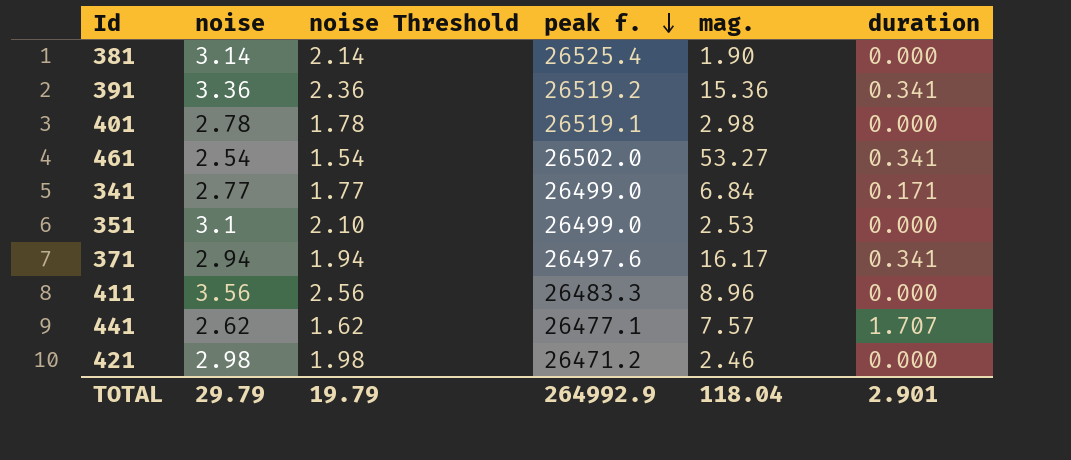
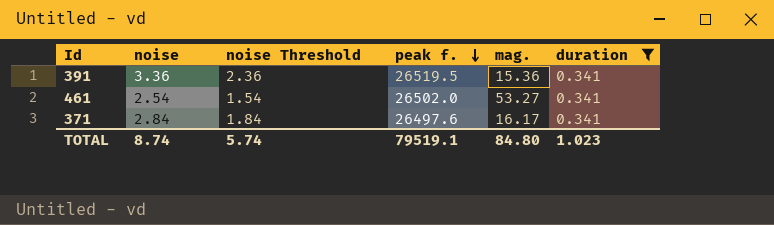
filter: none -> duration = 0.341
391 | peak f.: 26519.2 -> 26519.5
371 | noise: 2.94 -> 2.84
371 | noise Threshold: 1.94 -> 1.84
TOTAL | noise: 29.79 -> 8.74
TOTAL | noise Threshold: 19.79 -> 5.74
TOTAL | peak f.: 264992.9 -> 79519.1
TOTAL | mag.: 118.04 -> 84.80
TOTAL | duration: 2.901 -> 1.023

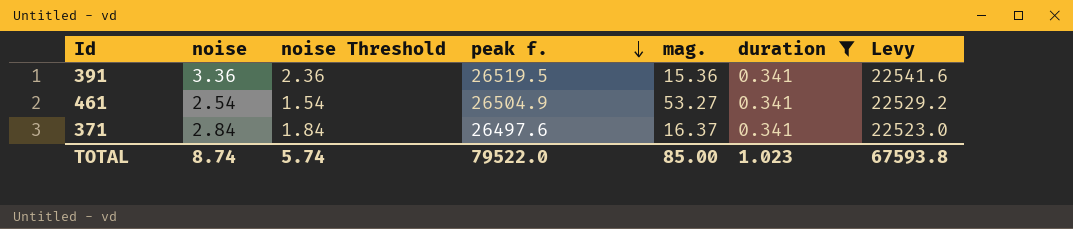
column Levy | formula: none -> [peak f.] * 0.85
461 | peak f.: 26502.0 -> 26504.9
371 | mag.: 16.17 -> 16.37
TOTAL | peak f.: 79519.1 -> 79522.0
TOTAL | mag.: 84.80 -> 85.00

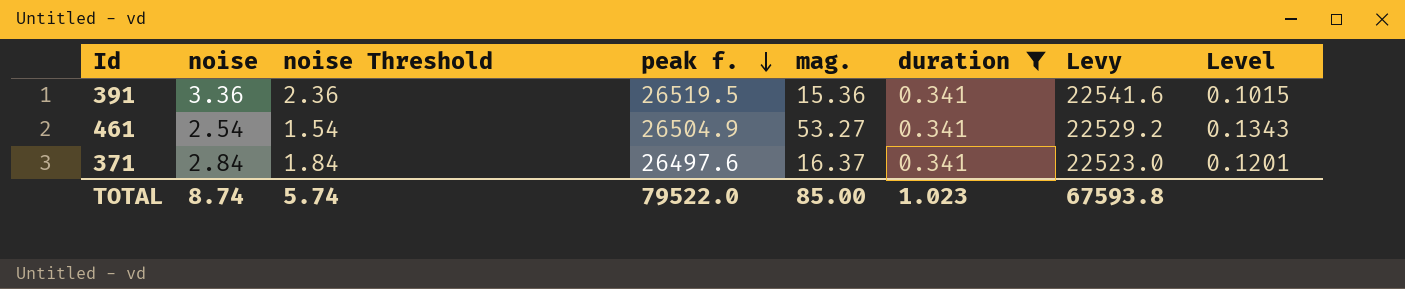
column Level | formula: none -> [duration] / [noise]

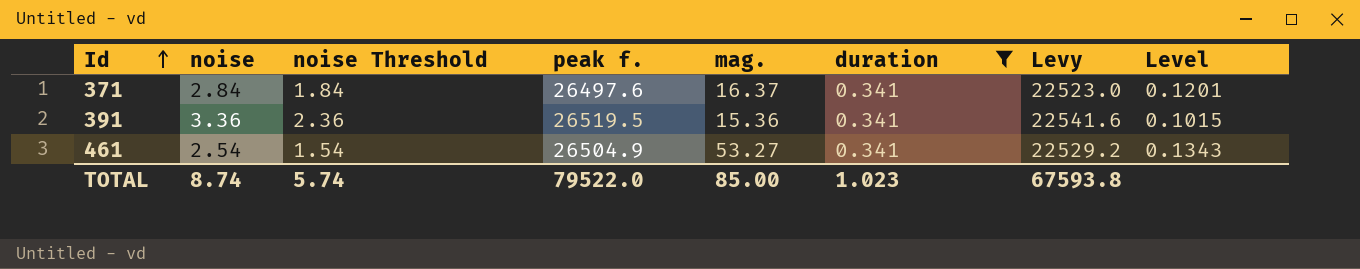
row order: peak f. descending -> Id ascending

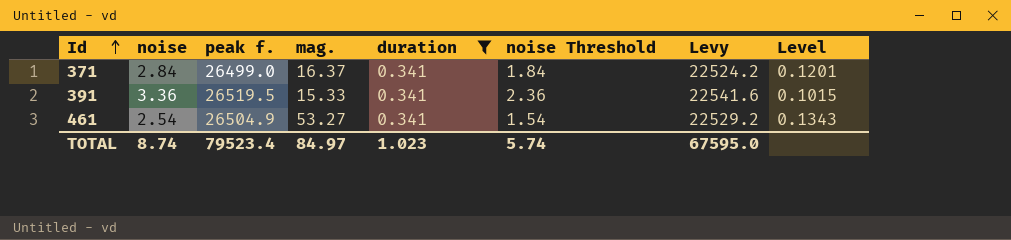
column noise Threshold | position: 3 -> 6
371 | peak f.: 26497.6 -> 26499.0
371 | Levy: 22523.0 -> 22524.2
391 | mag.: 15.36 -> 15.33
TOTAL | peak f.: 79522.0 -> 79523.4
TOTAL | mag.: 85.00 -> 84.97
TOTAL | Levy: 67593.8 -> 67595.0

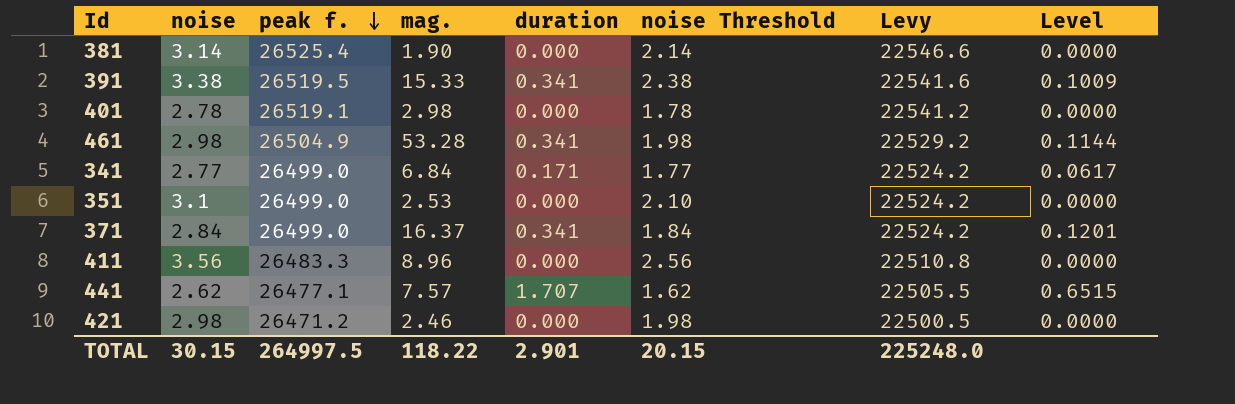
filter: duration = 0.341 -> none
row order: Id ascending -> peak f. descending
391 | noise: 3.36 -> 3.38
391 | noise Threshold: 2.36 -> 2.38
391 | Level: 0.1015 -> 0.1009
461 | noise: 2.54 -> 2.98
461 | mag.: 53.27 -> 53.28
461 | noise Threshold: 1.54 -> 1.98
461 | Level: 0.1343 -> 0.1144
TOTAL | noise: 8.74 -> 30.15
TOTAL | peak f.: 79523.4 -> 264997.5
TOTAL | mag.: 84.97 -> 118.22
TOTAL | duration: 1.023 -> 2.901
TOTAL | noise Threshold: 5.74 -> 20.15
TOTAL | Levy: 67595.0 -> 225248.0

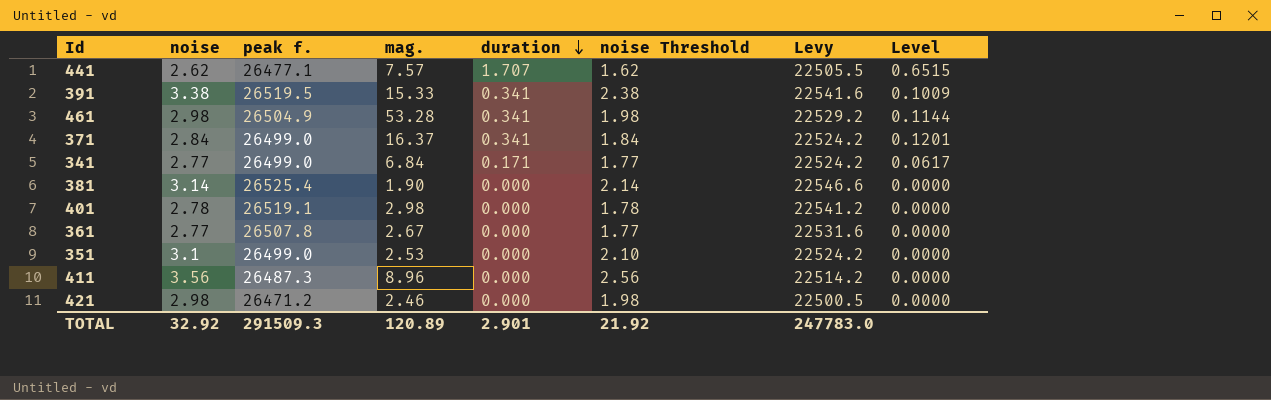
row order: peak f. descending -> duration descending
row 361: none -> 2.77 | 26507.8 | 2.67 | 0.000 | 1.77 | 22531.6 | 0.0000
411 | peak f.: 26483.3 -> 26487.3
411 | Levy: 22510.8 -> 22514.2
TOTAL | noise: 30.15 -> 32.92
TOTAL | peak f.: 264997.5 -> 291509.3
TOTAL | mag.: 118.22 -> 120.89
TOTAL | noise Threshold: 20.15 -> 21.92
TOTAL | Levy: 225248.0 -> 247783.0

